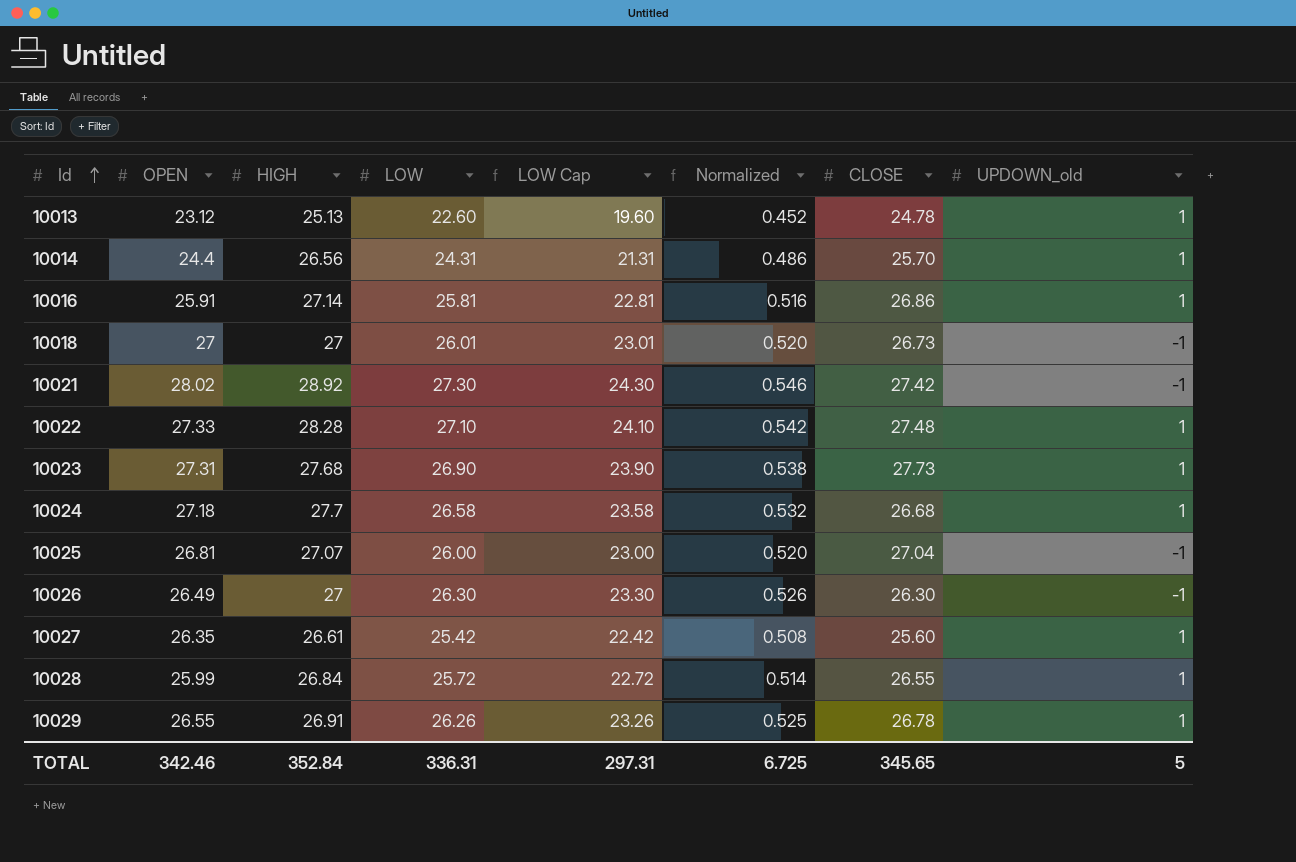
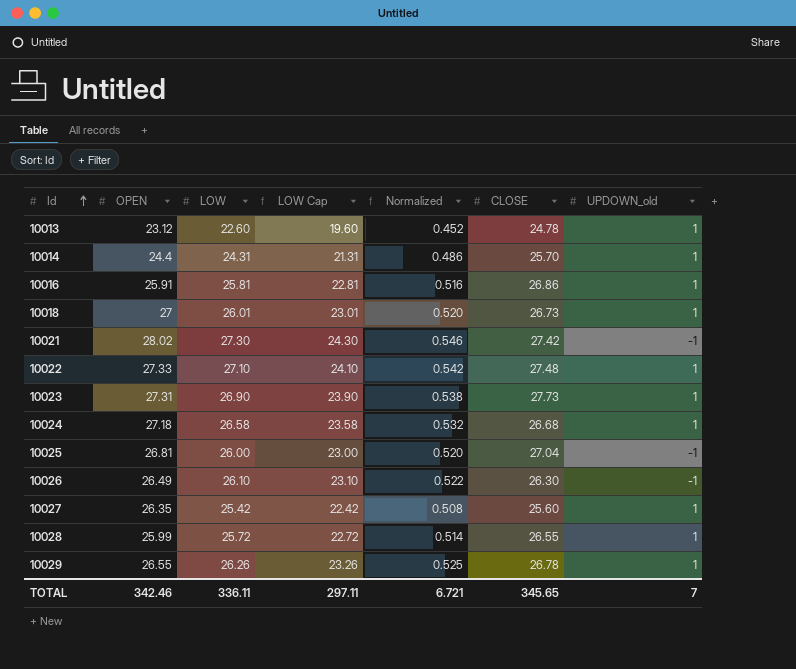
column HIGH | position: 3 -> none
10018 | UPDOWN_old: -1 -> 1
10026 | LOW: 26.30 -> 26.10
10026 | LOW Cap: 23.30 -> 23.10
10026 | Normalized: 0.526 -> 0.522
TOTAL | LOW: 336.31 -> 336.11
TOTAL | LOW Cap: 297.31 -> 297.11
TOTAL | Normalized: 6.725 -> 6.721
TOTAL | UPDOWN_old: 5 -> 7

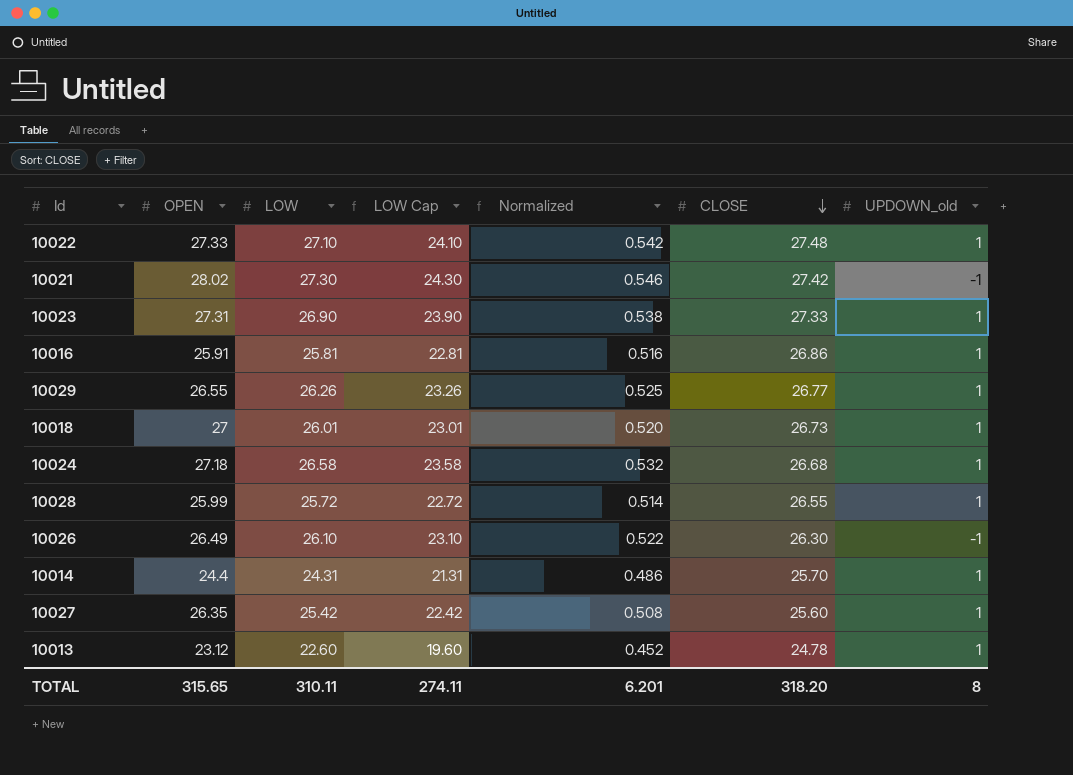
row order: Id ascending -> CLOSE descending
row 10025: 26.81 | 26.00 | 23.00 | 0.520 | 27.04 | -1 -> none
10023 | CLOSE: 27.73 -> 27.33
10029 | CLOSE: 26.78 -> 26.77
TOTAL | OPEN: 342.46 -> 315.65
TOTAL | LOW: 336.11 -> 310.11
TOTAL | LOW Cap: 297.11 -> 274.11
TOTAL | Normalized: 6.721 -> 6.201
TOTAL | CLOSE: 345.65 -> 318.20
TOTAL | UPDOWN_old: 7 -> 8

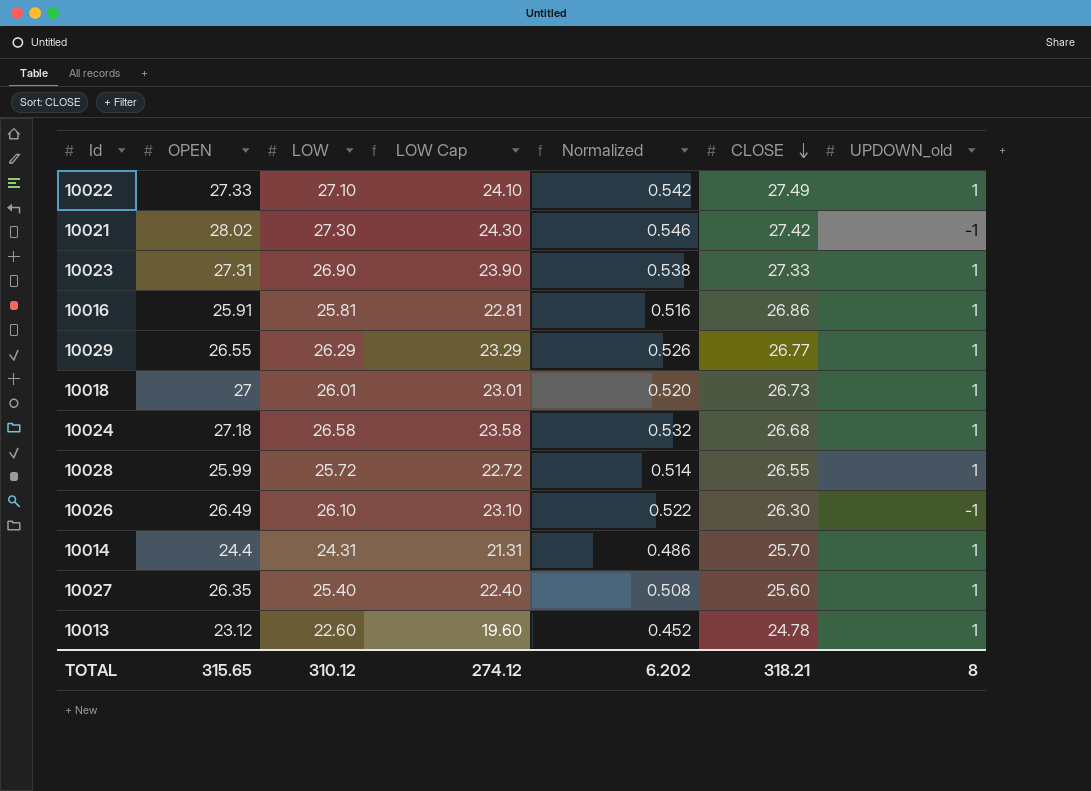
10022 | CLOSE: 27.48 -> 27.49
10029 | LOW: 26.26 -> 26.29
10029 | LOW Cap: 23.26 -> 23.29
10029 | Normalized: 0.525 -> 0.526
10027 | LOW: 25.42 -> 25.40
10027 | LOW Cap: 22.42 -> 22.40
TOTAL | LOW: 310.11 -> 310.12
TOTAL | LOW Cap: 274.11 -> 274.12
TOTAL | Normalized: 6.201 -> 6.202
TOTAL | CLOSE: 318.20 -> 318.21

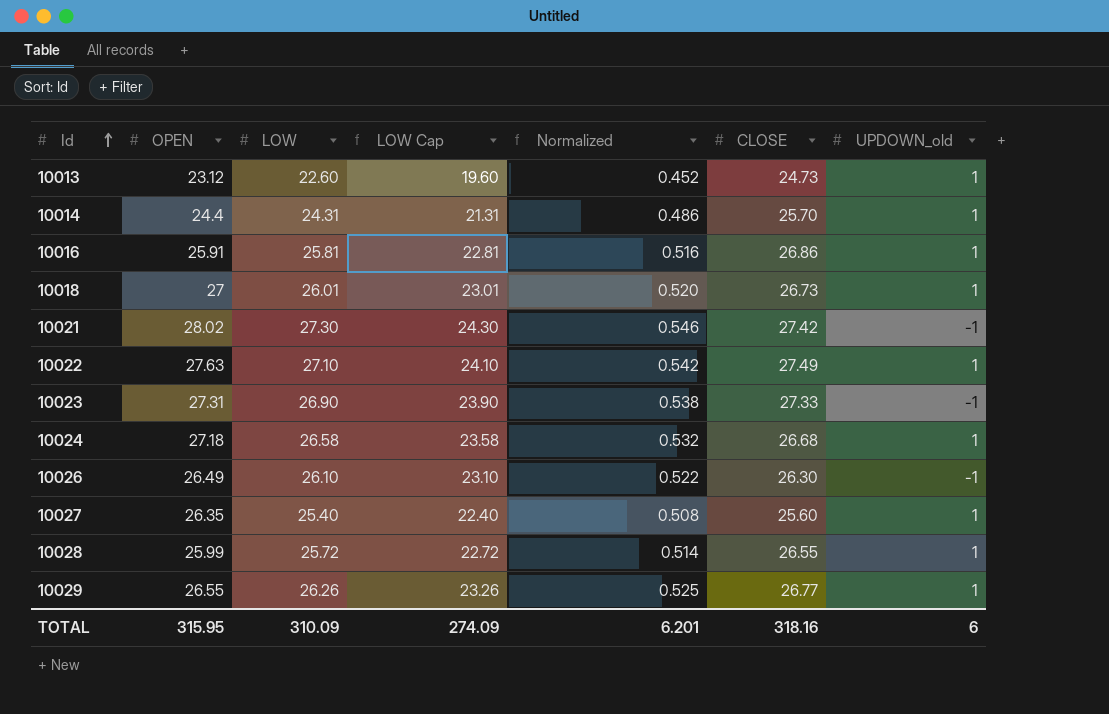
row order: CLOSE descending -> Id ascending
10013 | CLOSE: 24.78 -> 24.73
10022 | OPEN: 27.33 -> 27.63
10023 | UPDOWN_old: 1 -> -1
10029 | LOW: 26.29 -> 26.26
10029 | LOW Cap: 23.29 -> 23.26
10029 | Normalized: 0.526 -> 0.525
TOTAL | OPEN: 315.65 -> 315.95
TOTAL | LOW: 310.12 -> 310.09
TOTAL | LOW Cap: 274.12 -> 274.09
TOTAL | Normalized: 6.202 -> 6.201
TOTAL | CLOSE: 318.21 -> 318.16
TOTAL | UPDOWN_old: 8 -> 6

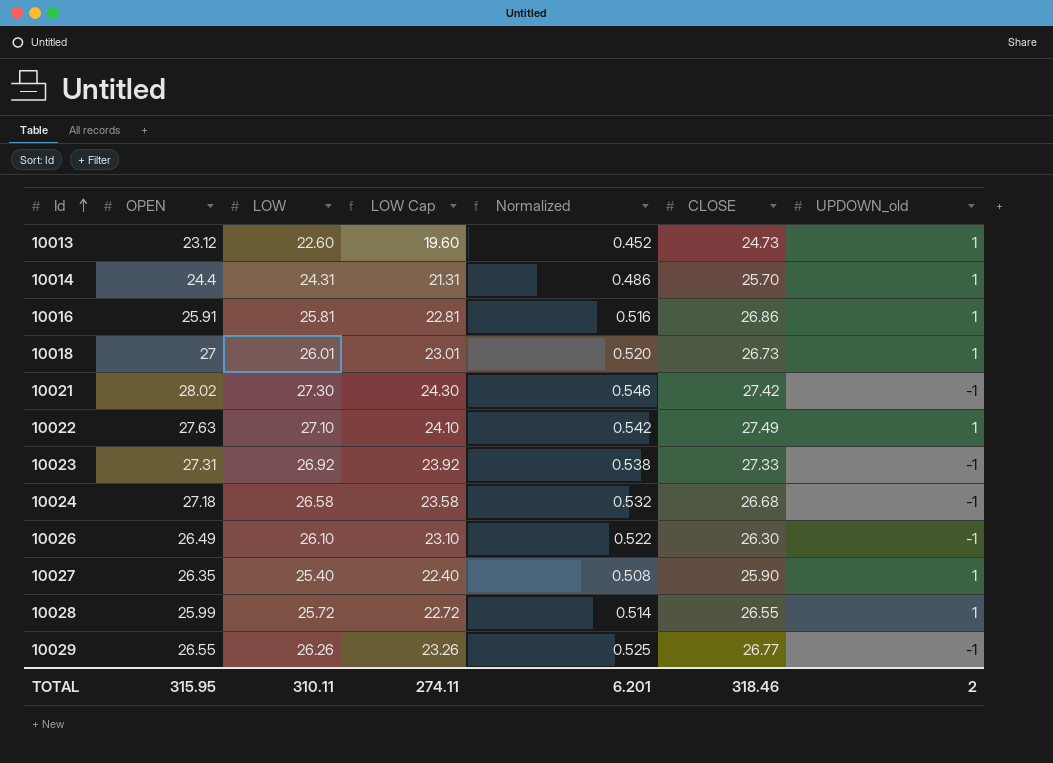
10023 | LOW: 26.90 -> 26.92
10023 | LOW Cap: 23.90 -> 23.92
10024 | UPDOWN_old: 1 -> -1
10027 | CLOSE: 25.60 -> 25.90
10029 | UPDOWN_old: 1 -> -1
TOTAL | LOW: 310.09 -> 310.11
TOTAL | LOW Cap: 274.09 -> 274.11
TOTAL | CLOSE: 318.16 -> 318.46
TOTAL | UPDOWN_old: 6 -> 2

